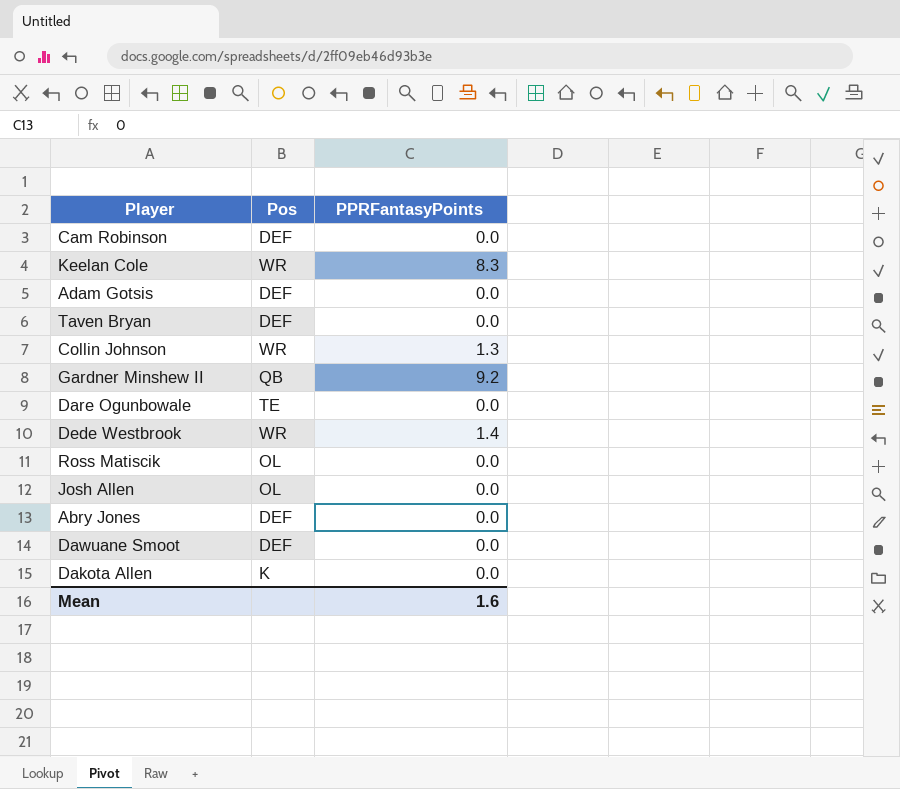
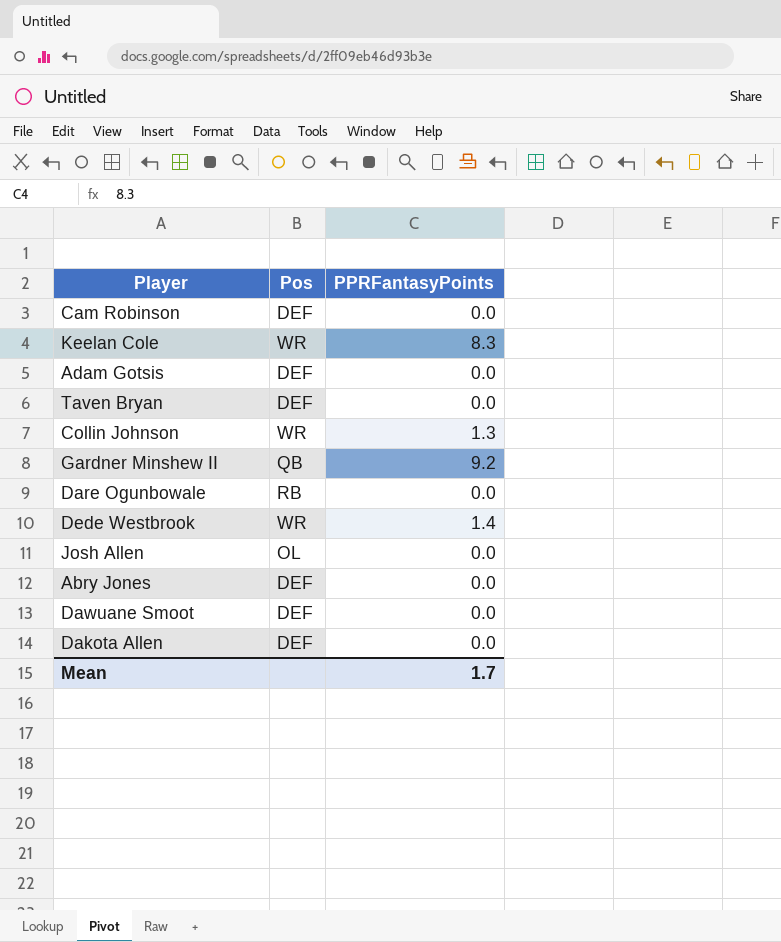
row Ross Matiscik: OL | 0.0 -> none
Dare Ogunbowale | Pos: TE -> RB
Dakota Allen | Pos: K -> DEF
Mean | PPRFantasyPoints: 1.6 -> 1.7

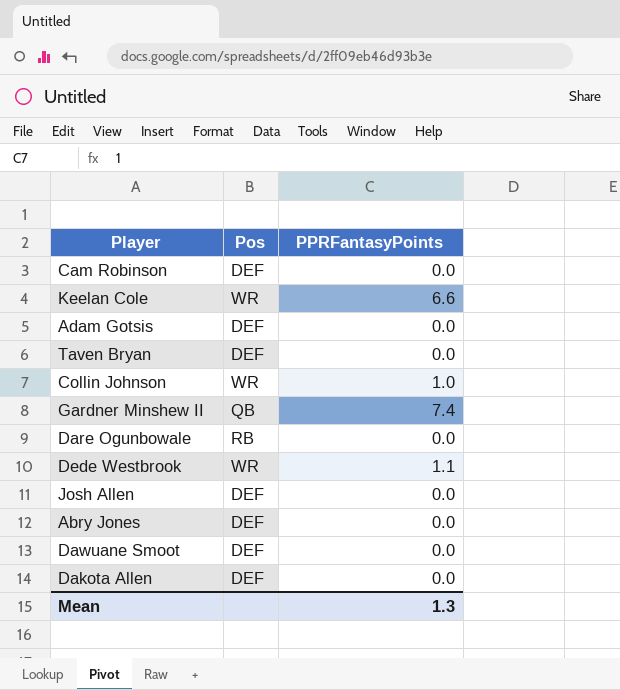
Keelan Cole | PPRFantasyPoints: 8.3 -> 6.6
Collin Johnson | PPRFantasyPoints: 1.3 -> 1.0
Gardner Minshew II | PPRFantasyPoints: 9.2 -> 7.4
Dede Westbrook | PPRFantasyPoints: 1.4 -> 1.1
Josh Allen | Pos: OL -> DEF
Mean | PPRFantasyPoints: 1.7 -> 1.3

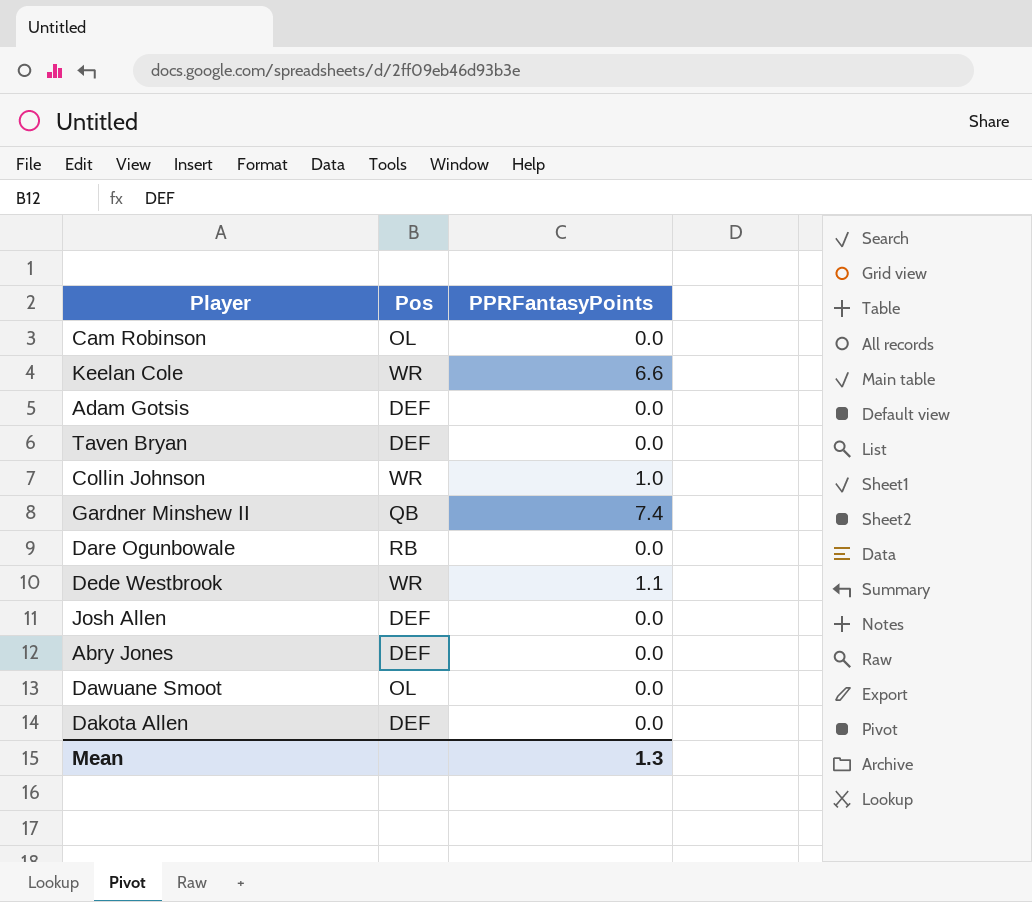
Cam Robinson | Pos: DEF -> OL
Dawuane Smoot | Pos: DEF -> OL

